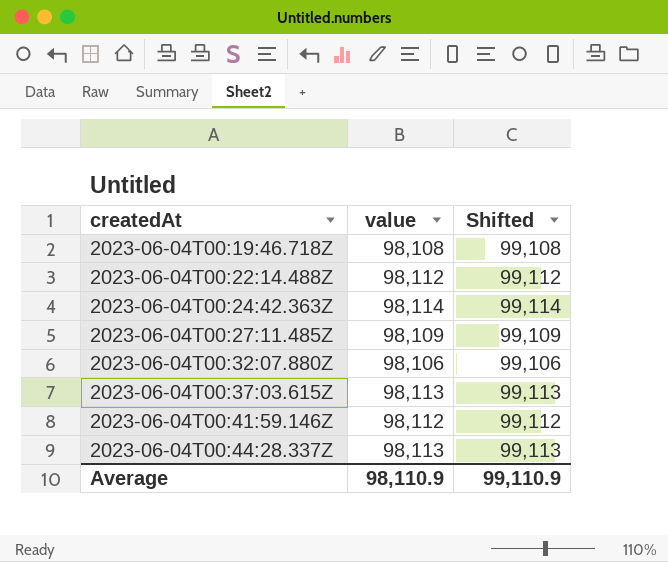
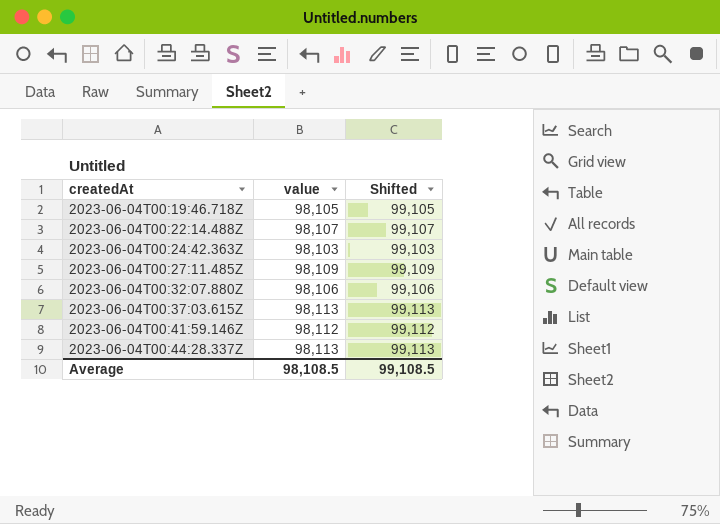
2023-06-04T00:19:46.718Z | value: 98,108 -> 98,105
2023-06-04T00:19:46.718Z | Shifted: 99,108 -> 99,105
2023-06-04T00:22:14.488Z | value: 98,112 -> 98,107
2023-06-04T00:22:14.488Z | Shifted: 99,112 -> 99,107
2023-06-04T00:24:42.363Z | value: 98,114 -> 98,103
2023-06-04T00:24:42.363Z | Shifted: 99,114 -> 99,103
Average | value: 98,110.9 -> 98,108.5
Average | Shifted: 99,110.9 -> 99,108.5

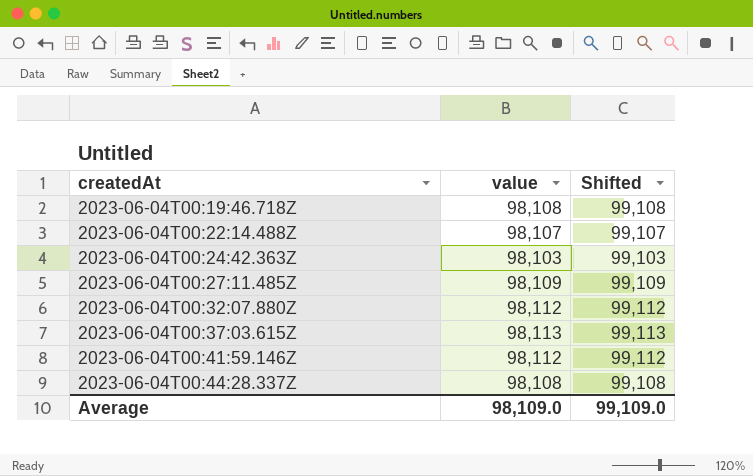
2023-06-04T00:19:46.718Z | value: 98,105 -> 98,108
2023-06-04T00:19:46.718Z | Shifted: 99,105 -> 99,108
2023-06-04T00:32:07.880Z | value: 98,106 -> 98,112
2023-06-04T00:32:07.880Z | Shifted: 99,106 -> 99,112
2023-06-04T00:44:28.337Z | value: 98,113 -> 98,108
2023-06-04T00:44:28.337Z | Shifted: 99,113 -> 99,108
Average | value: 98,108.5 -> 98,109.0
Average | Shifted: 99,108.5 -> 99,109.0

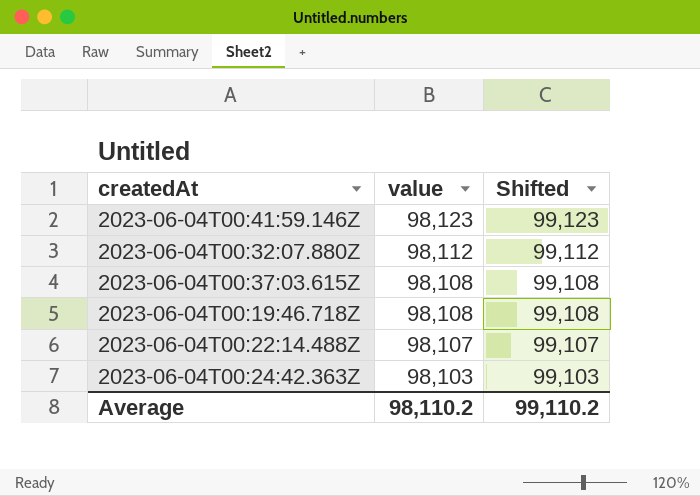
row order: createdAt ascending -> value descending
row 2023-06-04T00:27:11.485Z: 98,109 | 99,109 -> none
row 2023-06-04T00:44:28.337Z: 98,108 | 99,108 -> none
2023-06-04T00:41:59.146Z | value: 98,112 -> 98,123
2023-06-04T00:41:59.146Z | Shifted: 99,112 -> 99,123
2023-06-04T00:37:03.615Z | value: 98,113 -> 98,108
2023-06-04T00:37:03.615Z | Shifted: 99,113 -> 99,108
Average | value: 98,109.0 -> 98,110.2
Average | Shifted: 99,109.0 -> 99,110.2

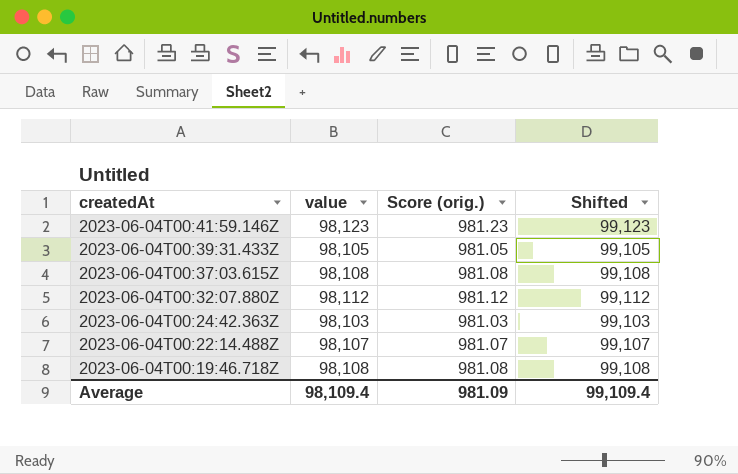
row order: value descending -> createdAt descending
column Score (orig.) | formula: none -> [value] * 0.01
row 2023-06-04T00:39:31.433Z: none -> 98,105 | 981.05 | 99,105
Average | value: 98,110.2 -> 98,109.4
Average | Shifted: 99,110.2 -> 99,109.4

